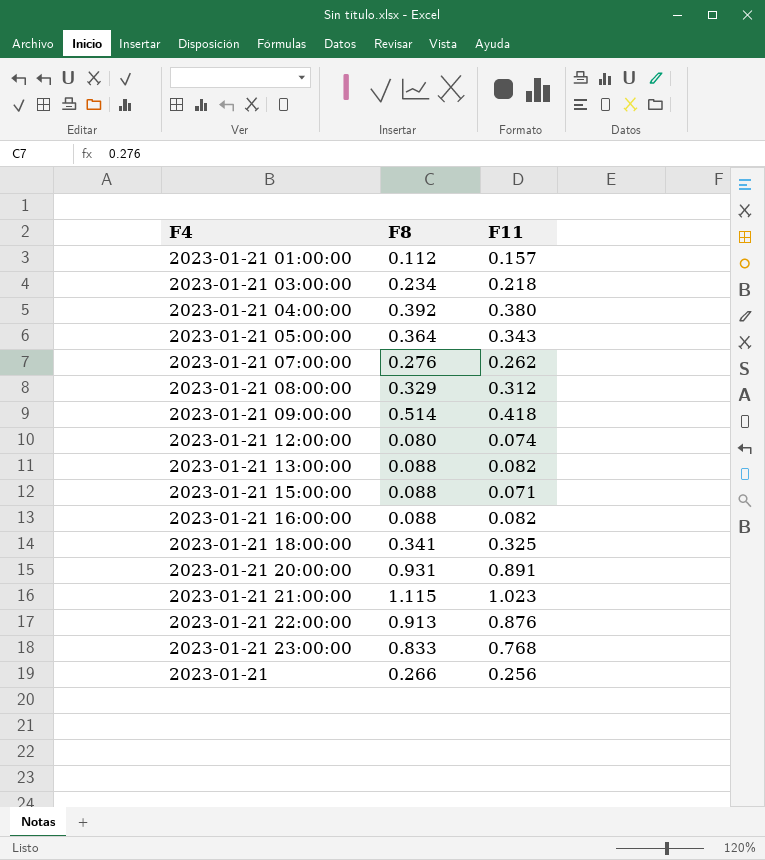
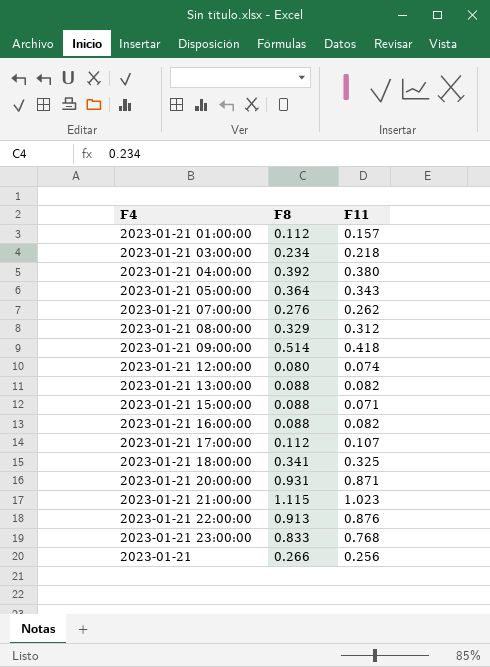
row 2023-01-21 17:00:00: none -> 0.112 | 0.107
2023-01-21 20:00:00 | F11: 0.891 -> 0.871

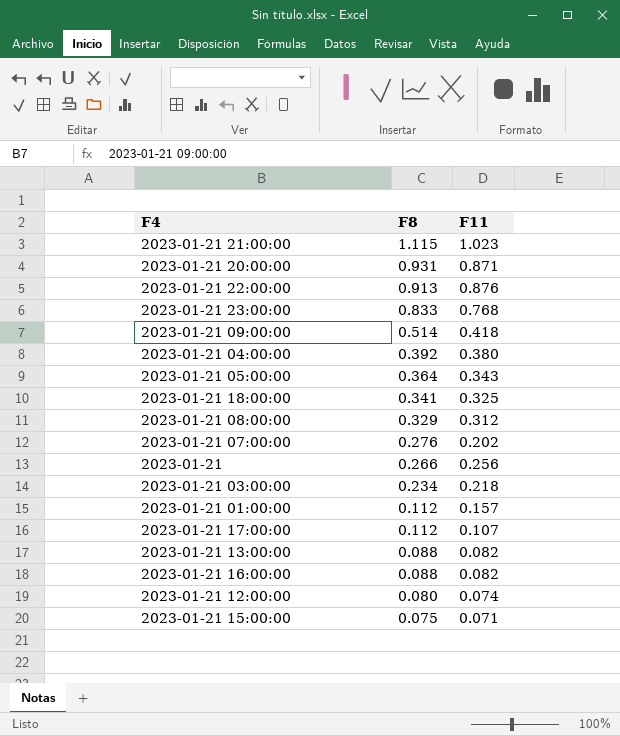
row order: none -> F8 descending
2023-01-21 07:00:00 | F11: 0.262 -> 0.202
2023-01-21 15:00:00 | F8: 0.088 -> 0.075

